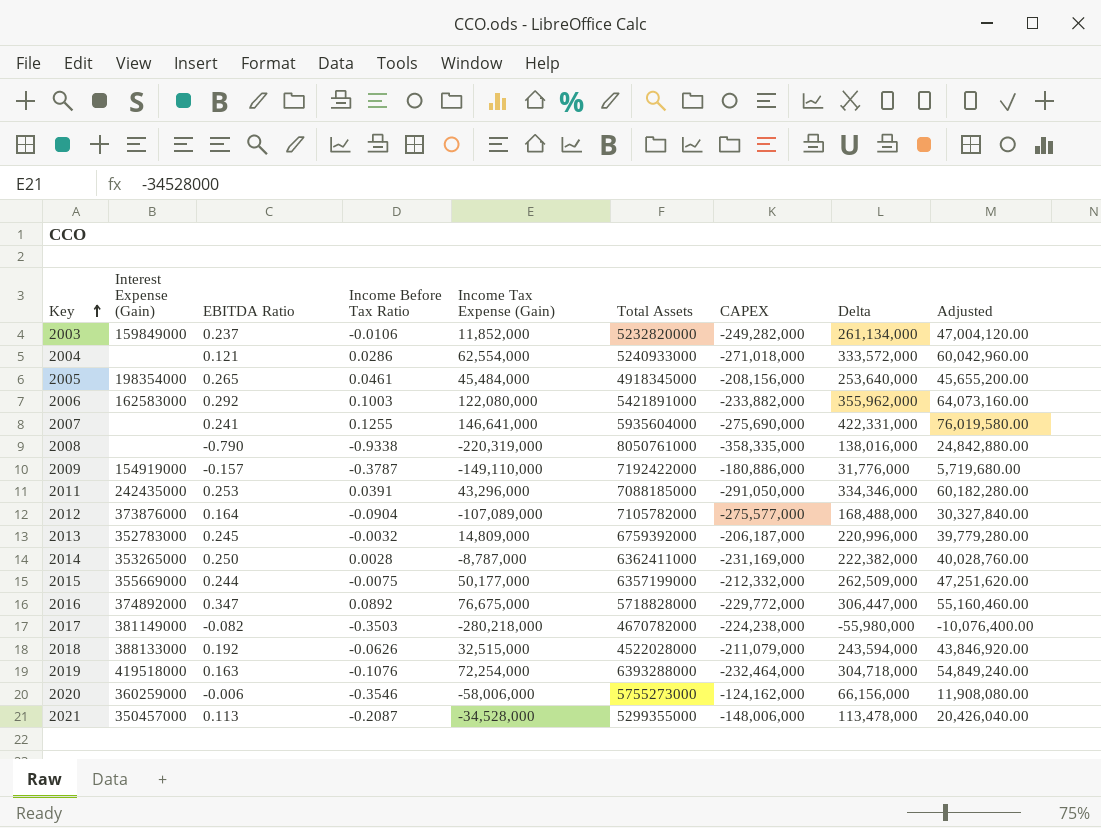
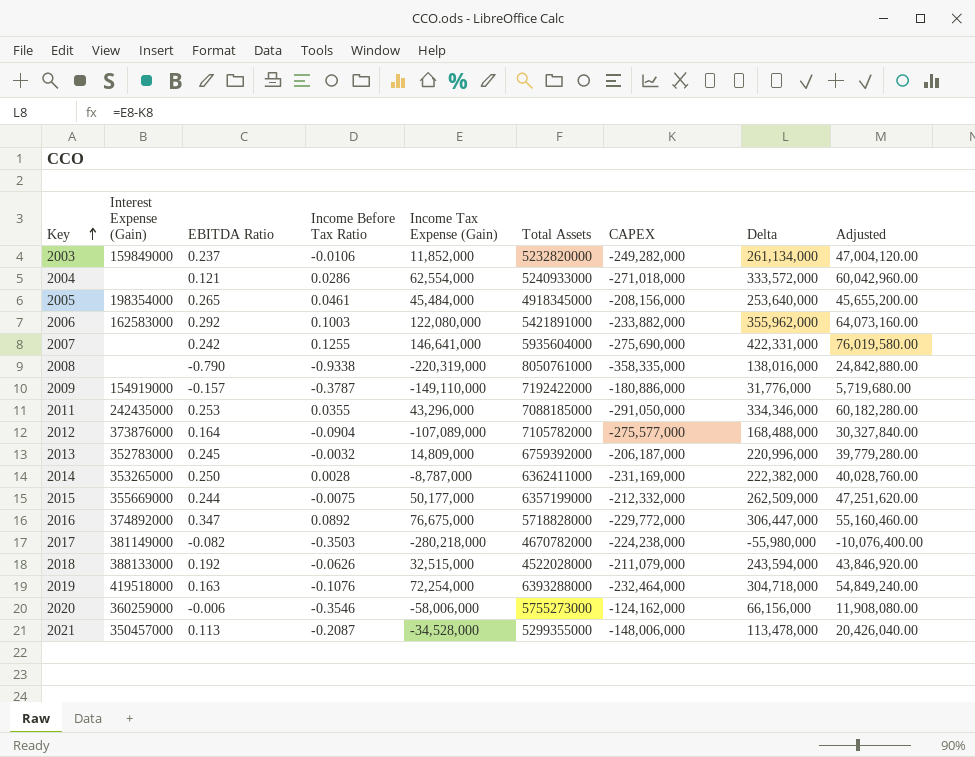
2007 | EBITDA Ratio: 0.241 -> 0.242
2011 | Income Before Tax Ratio: 0.0391 -> 0.0355

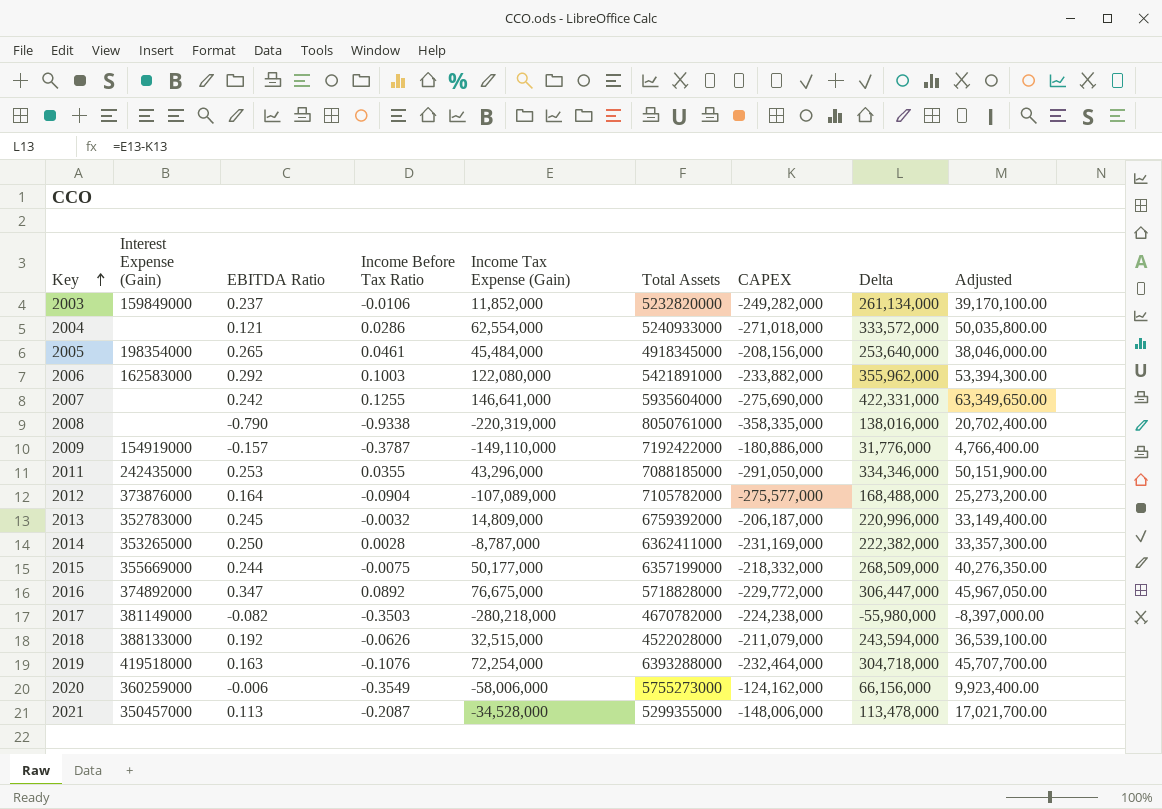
column Adjusted | formula: [Delta] * 0.18 -> [Delta] * 0.15
2015 | CAPEX: -212,332,000 -> -218,332,000
2015 | Delta: 262,509,000 -> 268,509,000
2020 | Income Before Tax Ratio: -0.3546 -> -0.3549

